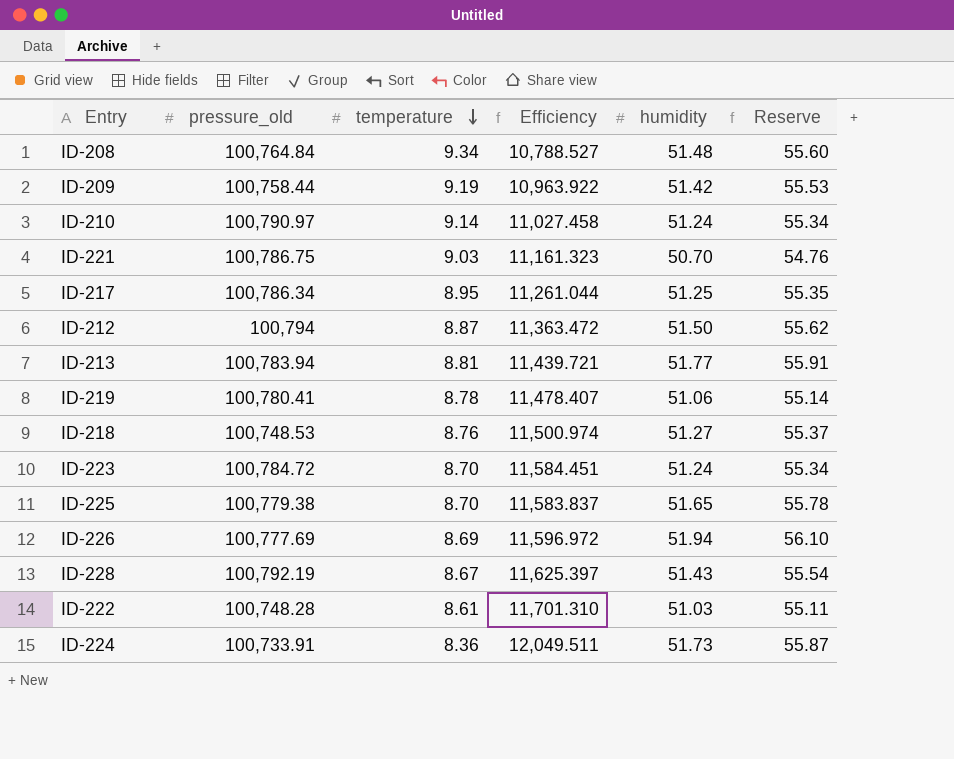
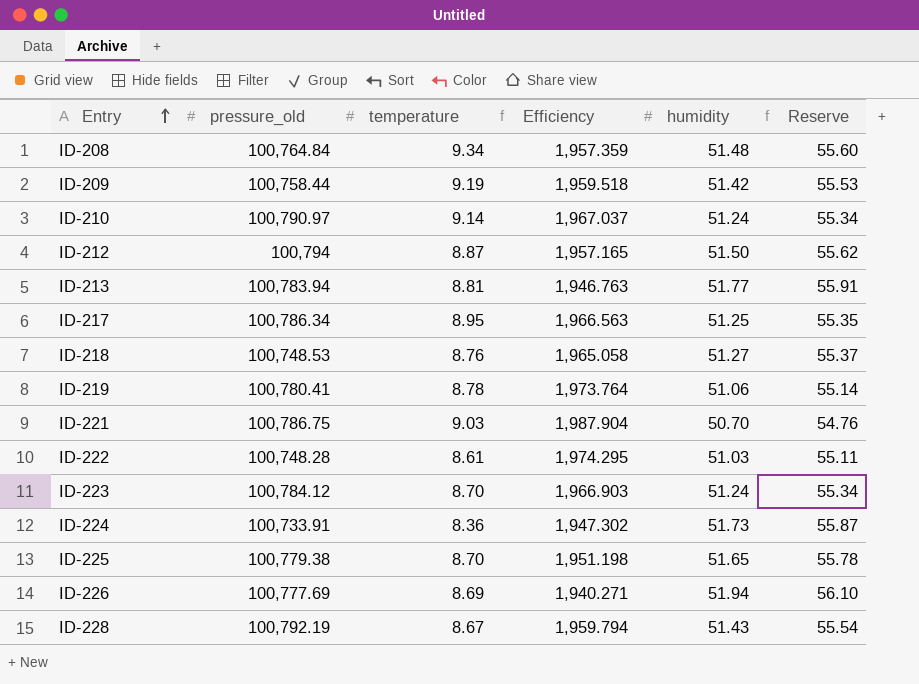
row order: temperature descending -> Entry ascending
column Efficiency | formula: [pressure_old] / [temperature] -> [pressure_old] / [humidity]
ID-223 | pressure_old: 100,784.72 -> 100,784.12

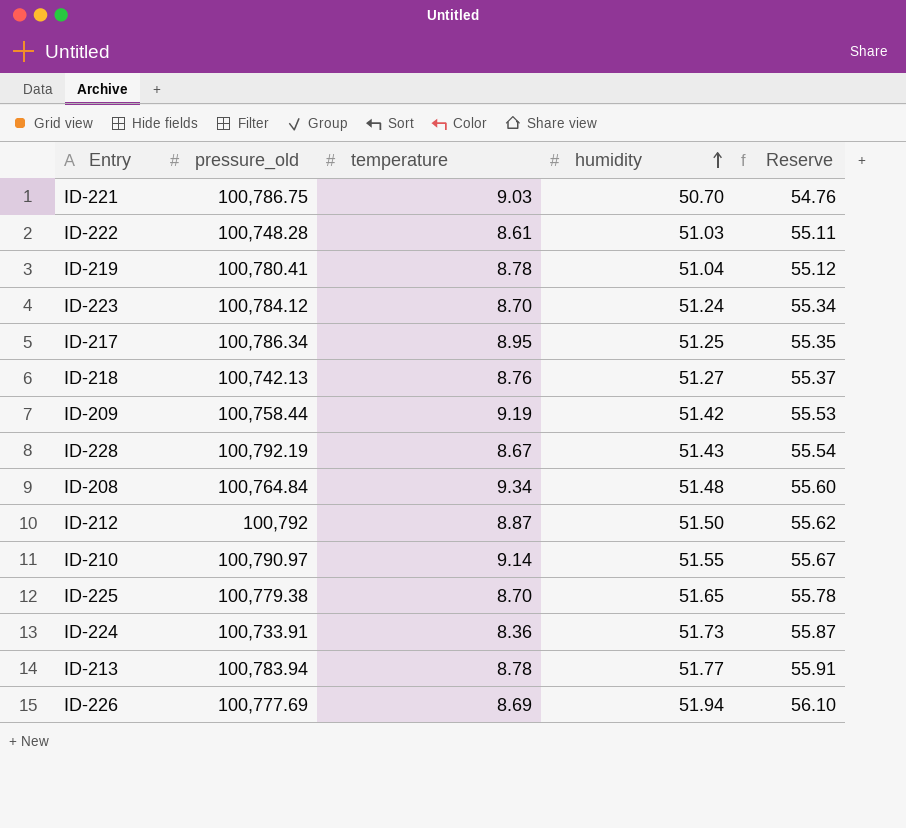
row order: Entry ascending -> humidity ascending
column Efficiency | formula: [pressure_old] / [humidity] -> none
ID-219 | humidity: 51.06 -> 51.04
ID-219 | Reserve: 55.14 -> 55.12
ID-218 | pressure_old: 100,748.53 -> 100,742.13
ID-212 | pressure_old: 100,794 -> 100,792
ID-210 | humidity: 51.24 -> 51.55
ID-210 | Reserve: 55.34 -> 55.67
ID-213 | temperature: 8.81 -> 8.78

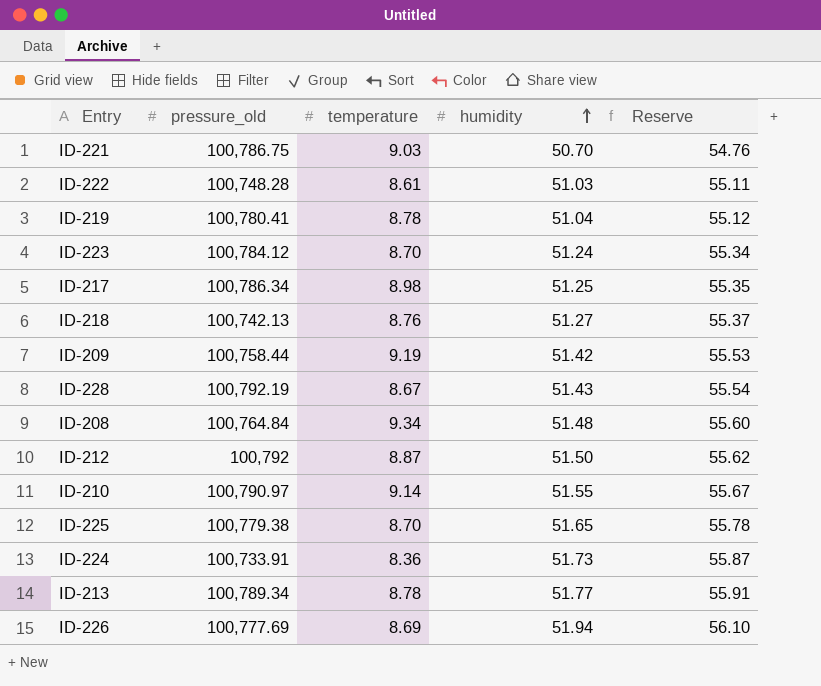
ID-217 | temperature: 8.95 -> 8.98
ID-213 | pressure_old: 100,783.94 -> 100,789.34

